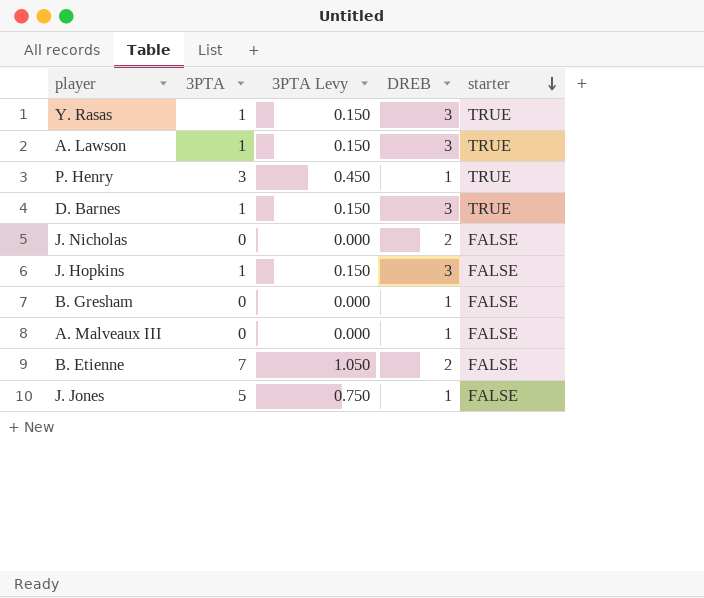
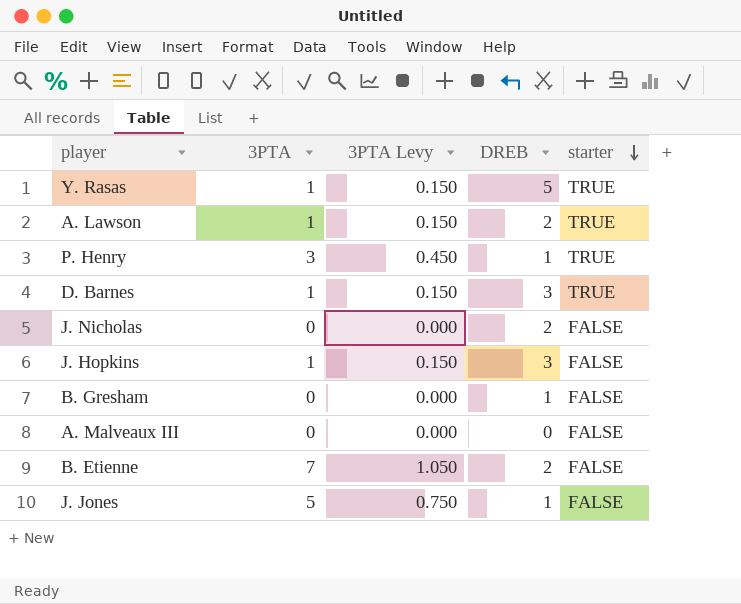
Y. Rasas | DREB: 3 -> 5
A. Lawson | DREB: 3 -> 2
A. Malveaux III | DREB: 1 -> 0

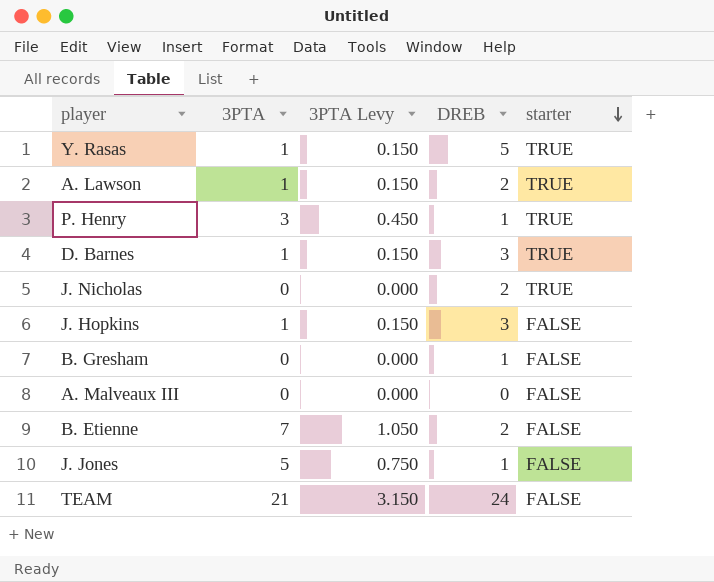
J. Nicholas | starter: FALSE -> TRUE
row TEAM: none -> 21 | 3.150 | 24 | FALSE

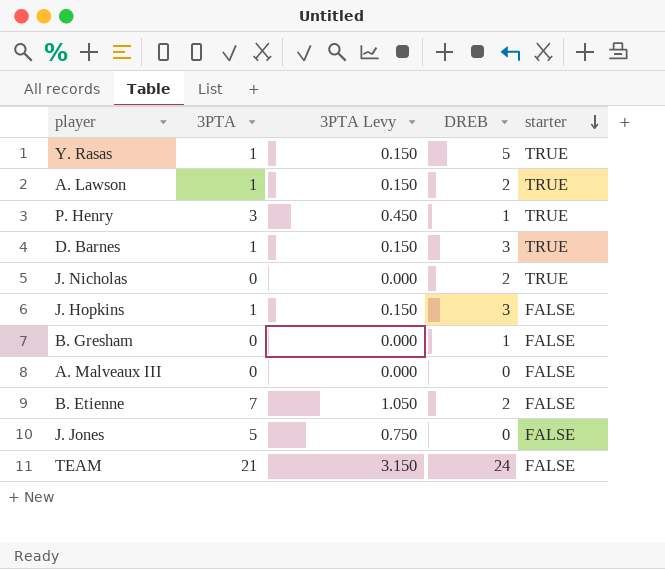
J. Jones | DREB: 1 -> 0

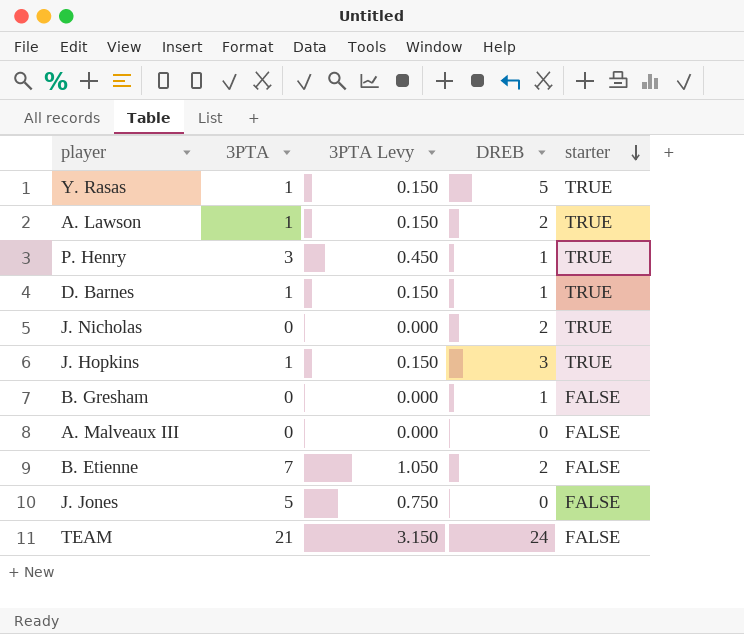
D. Barnes | DREB: 3 -> 1
J. Hopkins | starter: FALSE -> TRUE

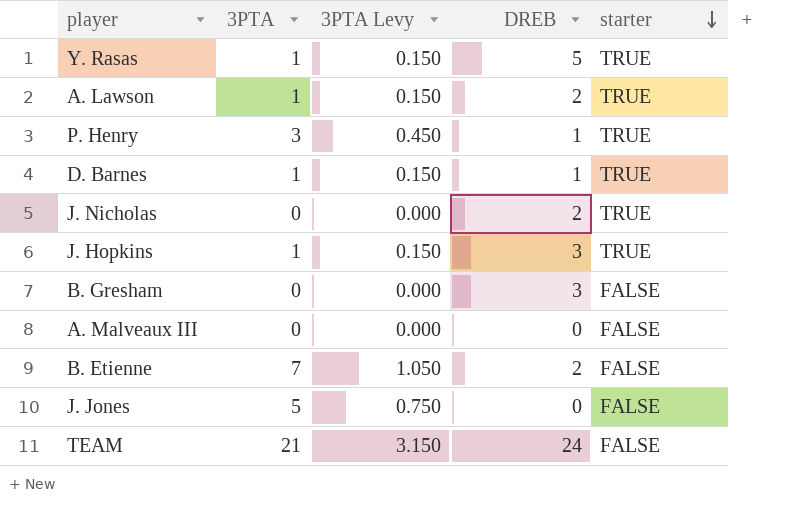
B. Gresham | DREB: 1 -> 3

